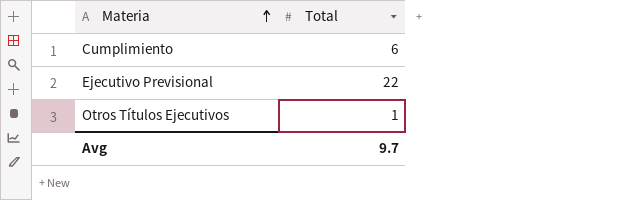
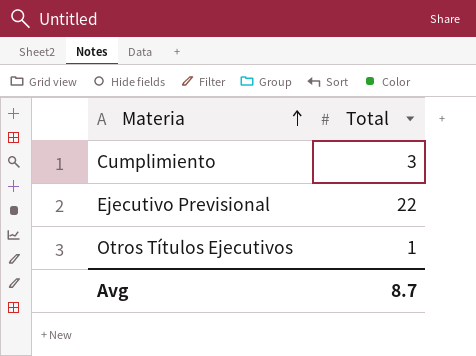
Cumplimiento | Total: 6 -> 3
Avg | Total: 9.7 -> 8.7

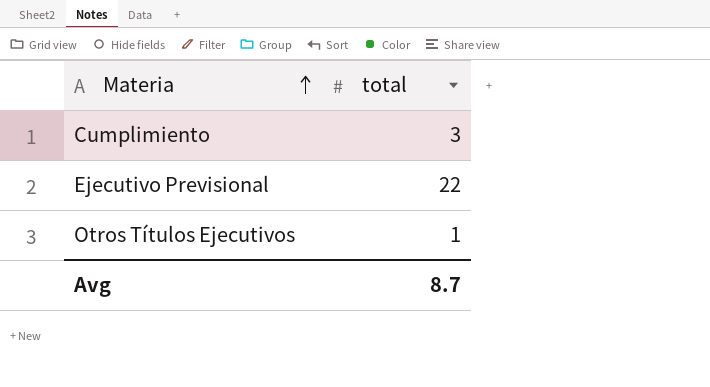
column name: Total -> total

